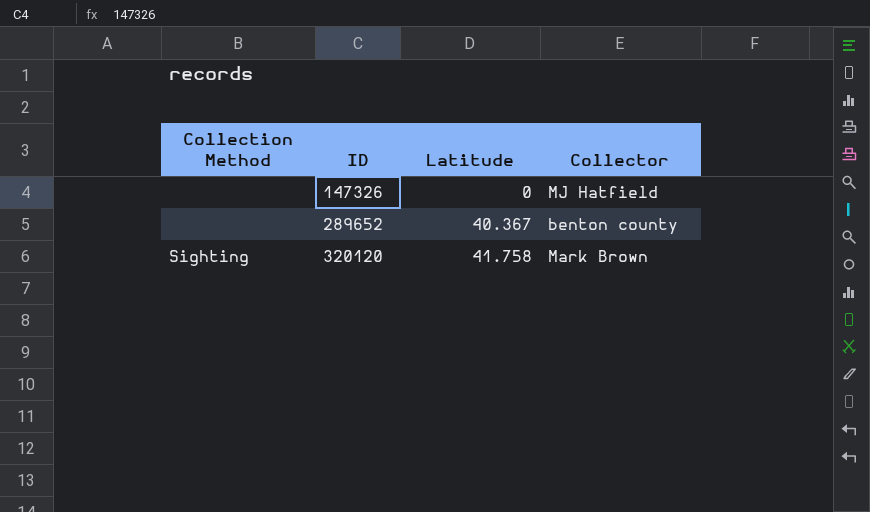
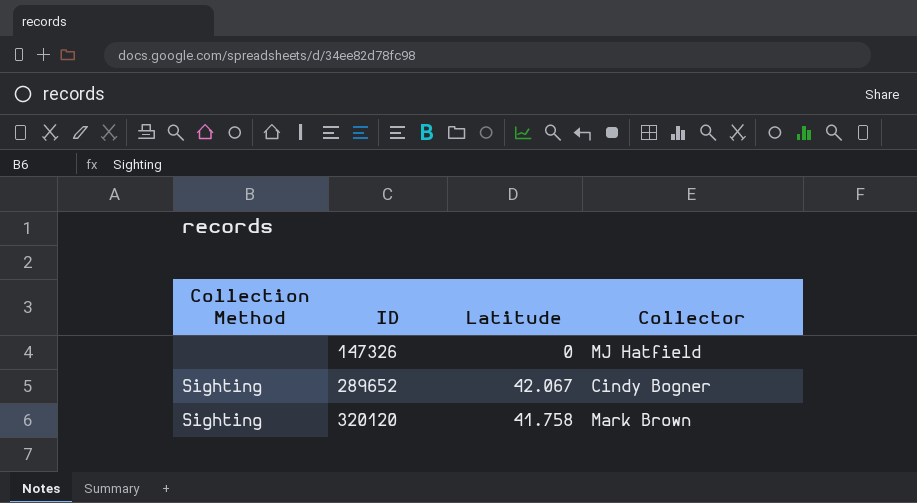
289652 | Collection Method: none -> Sighting
289652 | Latitude: 40.367 -> 42.067
289652 | Collector: benton county -> Cindy Bogner

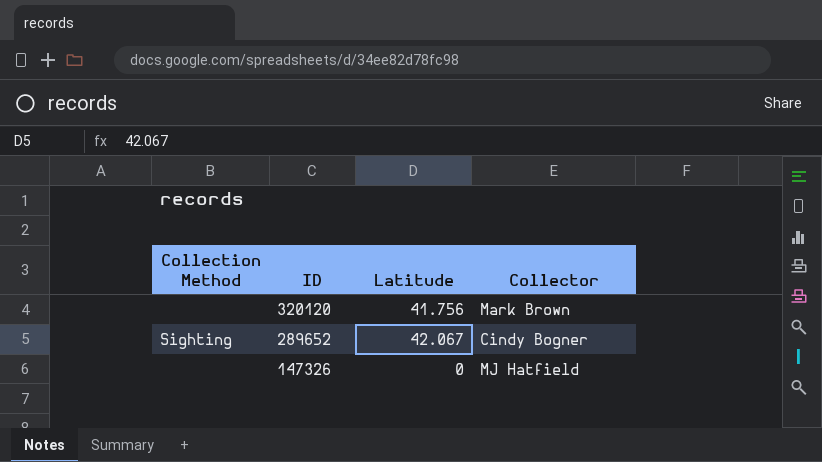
row order: ID ascending -> ID descending
320120 | Collection Method: Sighting -> none
320120 | Latitude: 41.758 -> 41.756

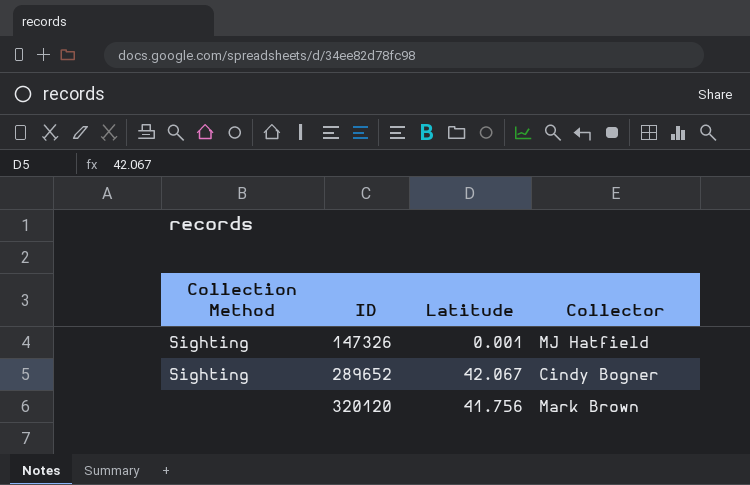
row order: ID descending -> ID ascending
147326 | Collection Method: none -> Sighting
147326 | Latitude: 0 -> 0.001

